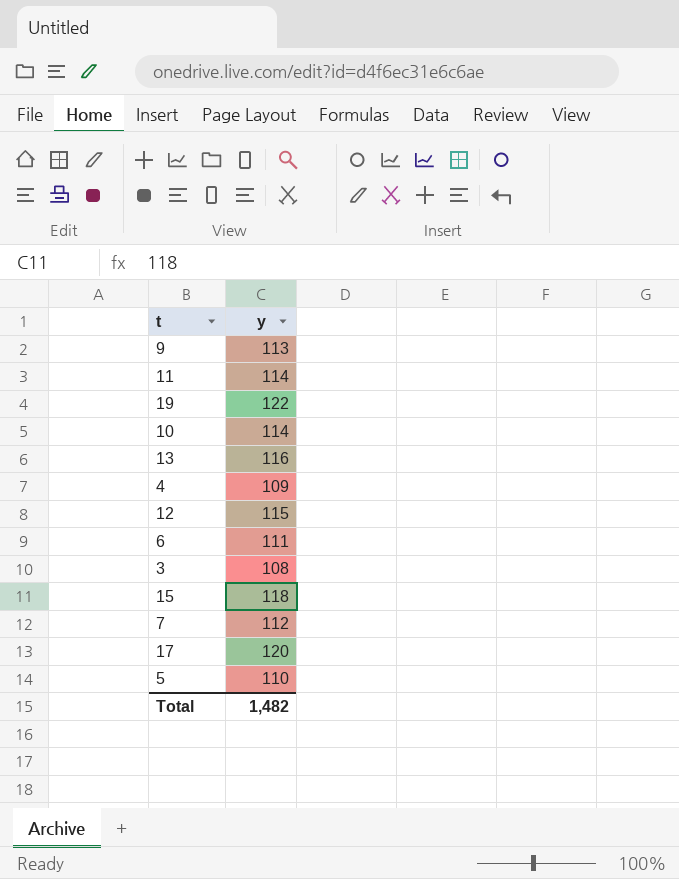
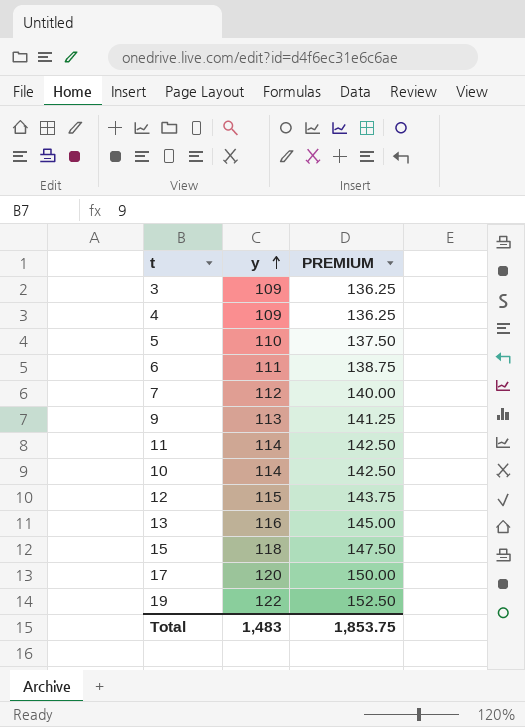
row order: none -> y ascending
column PREMIUM | formula: none -> [y] * 1.25
3 | y: 108 -> 109
Total | y: 1,482 -> 1,483

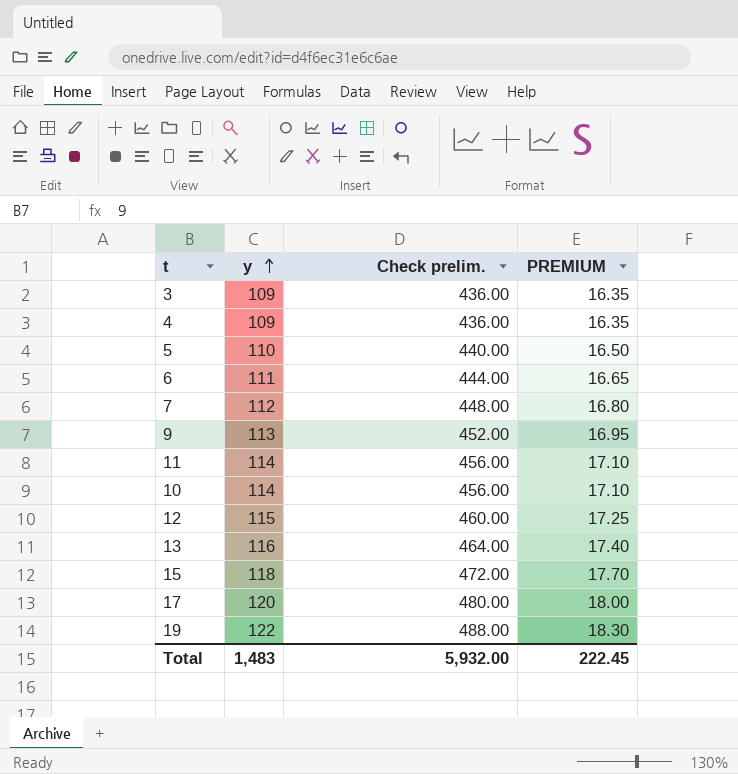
column Check prelim. | formula: none -> [y] * 4
column PREMIUM | formula: [y] * 1.25 -> [y] * 0.15
Total | PREMIUM: 1,853.75 -> 222.45

